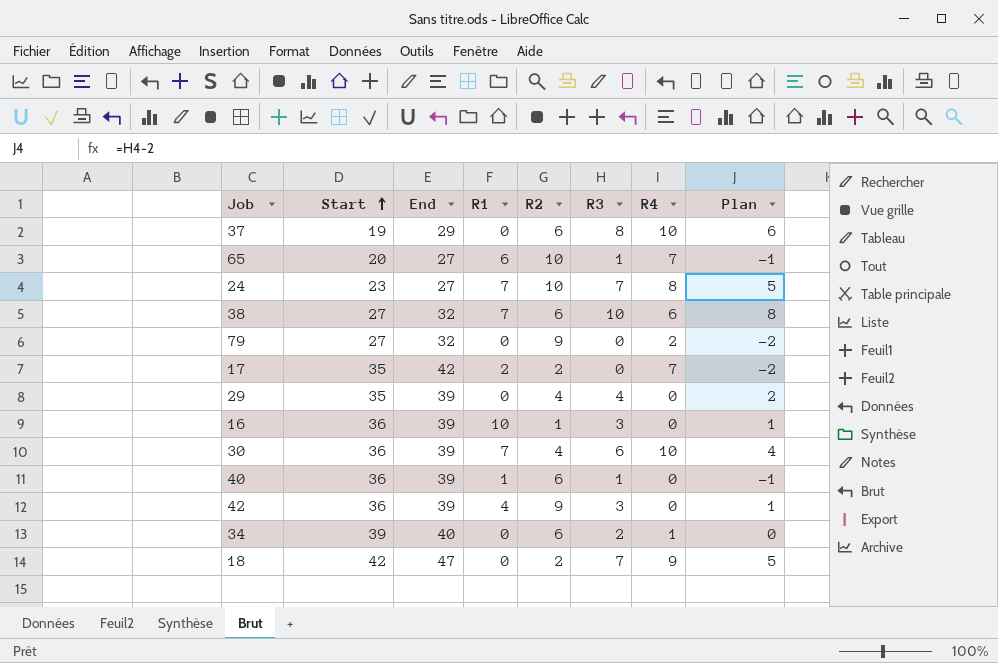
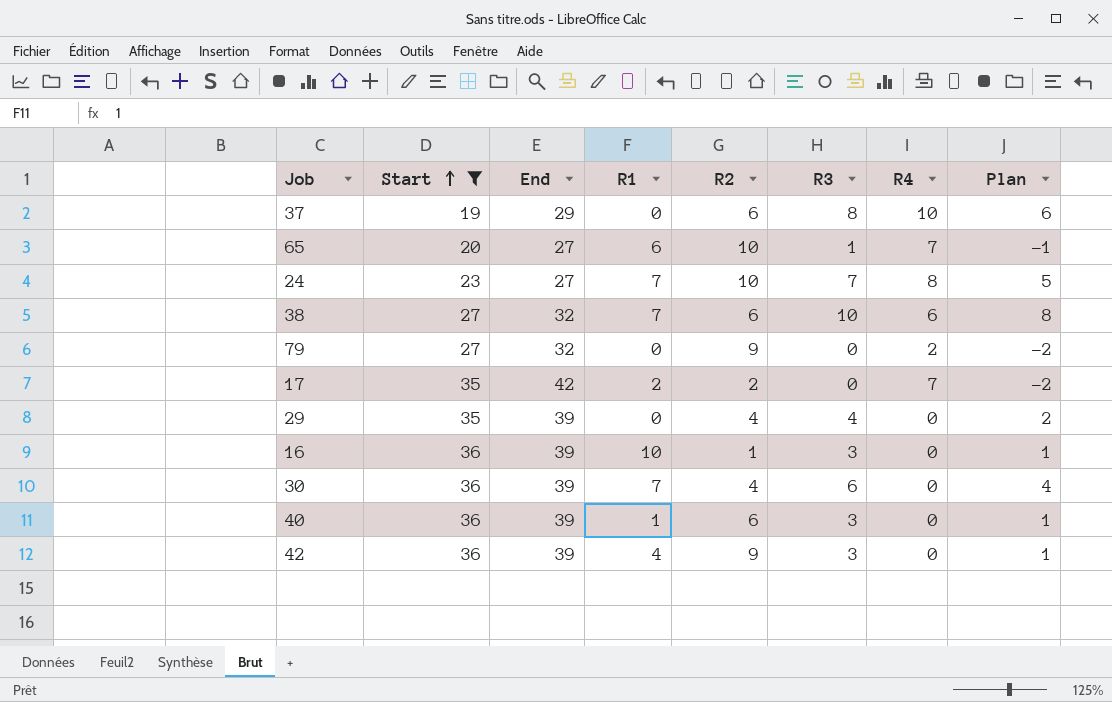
filter: none -> Start <= 36
30 | R4: 10 -> 0
40 | R3: 1 -> 3
40 | Plan: -1 -> 1

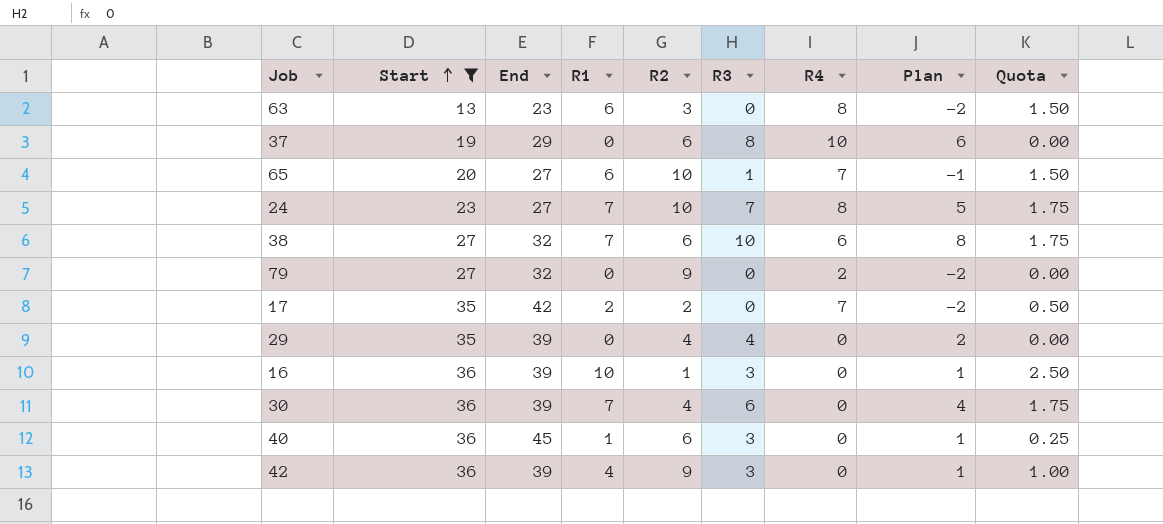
column Quota | formula: none -> [R1] * 0.25
row 63: none -> 13 | 23 | 6 | 3 | 0 | 8 | -2 | 1.50
40 | End: 39 -> 45

